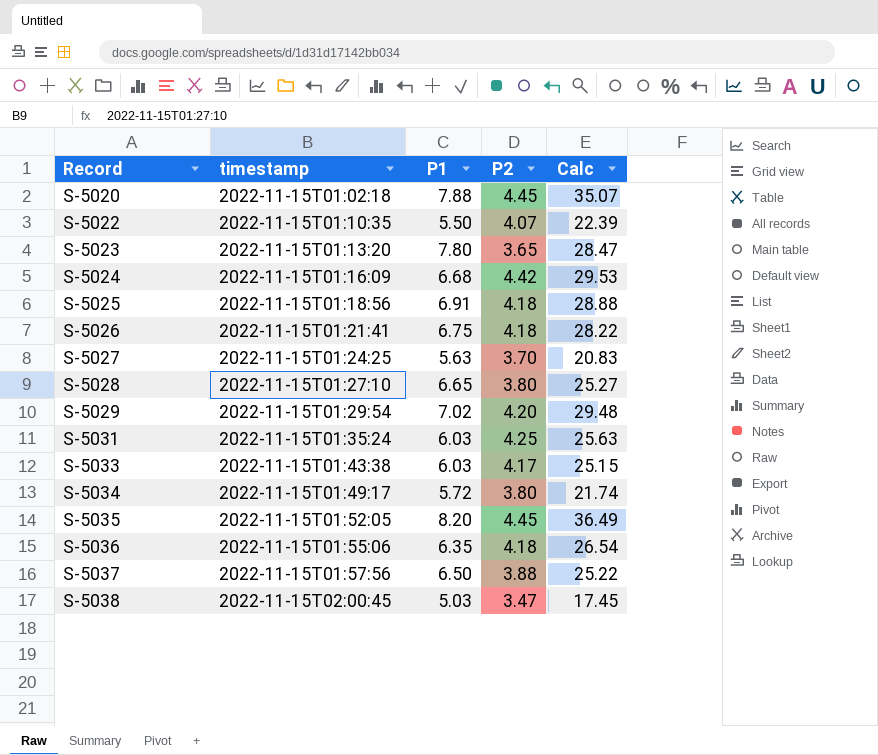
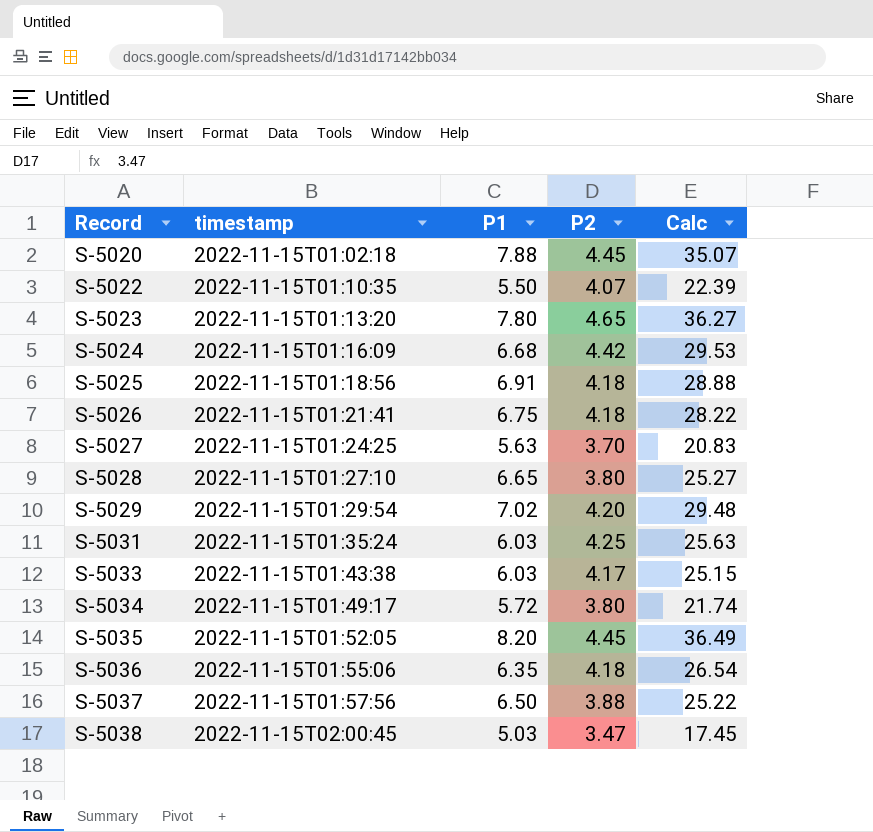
S-5023 | P2: 3.65 -> 4.65
S-5023 | Calc: 28.47 -> 36.27

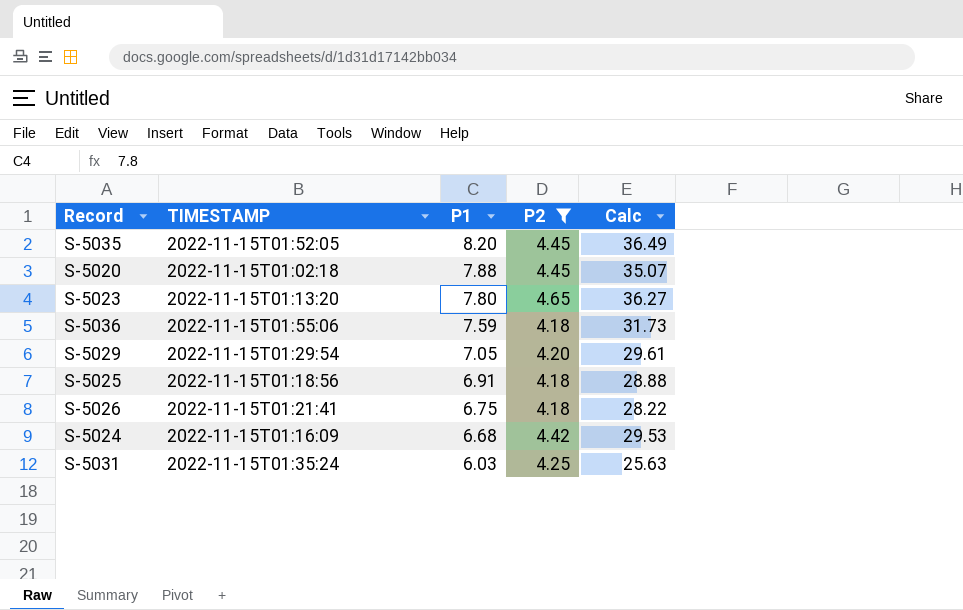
filter: none -> P2 >= 4.18
row order: Record ascending -> P1 descending
column name: timestamp -> TIMESTAMP
S-5036 | P1: 6.35 -> 7.59
S-5036 | Calc: 26.54 -> 31.73
S-5029 | P1: 7.02 -> 7.05
S-5029 | Calc: 29.48 -> 29.61

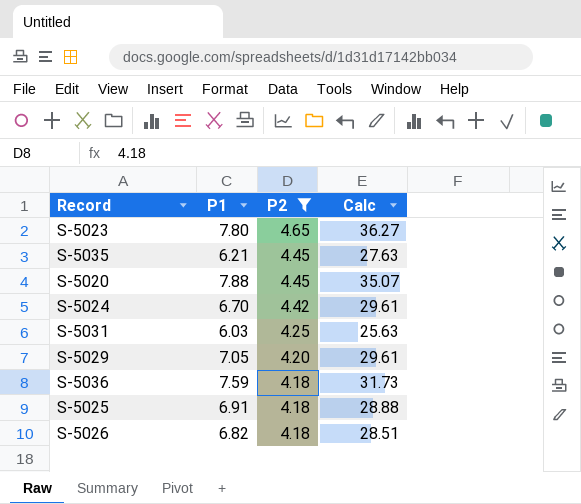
row order: P1 descending -> P2 descending
column TIMESTAMP | position: 2 -> none
S-5035 | P1: 8.20 -> 6.21
S-5035 | Calc: 36.49 -> 27.63
S-5024 | P1: 6.68 -> 6.70
S-5024 | Calc: 29.53 -> 29.61
S-5026 | P1: 6.75 -> 6.82
S-5026 | Calc: 28.22 -> 28.51

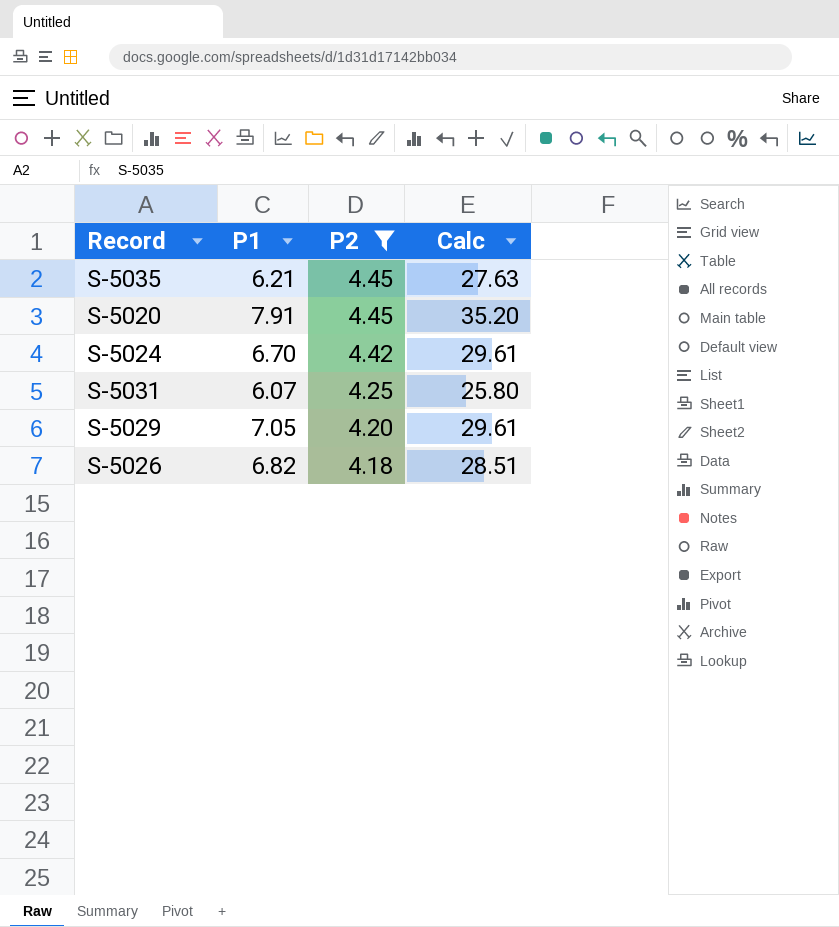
row S-5023: 7.80 | 4.65 | 36.27 -> none
row S-5036: 7.59 | 4.18 | 31.73 -> none
row S-5025: 6.91 | 4.18 | 28.88 -> none
S-5020 | P1: 7.88 -> 7.91
S-5020 | Calc: 35.07 -> 35.20
S-5031 | P1: 6.03 -> 6.07
S-5031 | Calc: 25.63 -> 25.80

